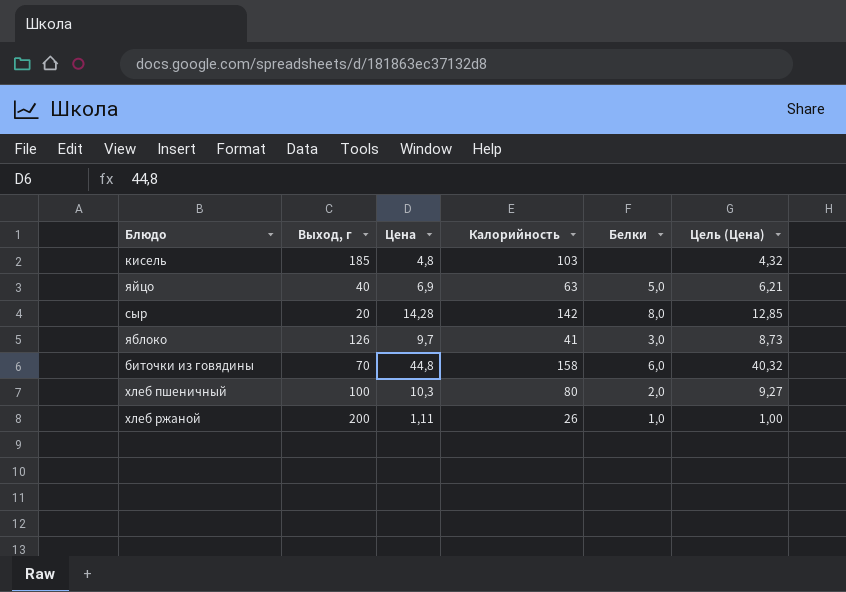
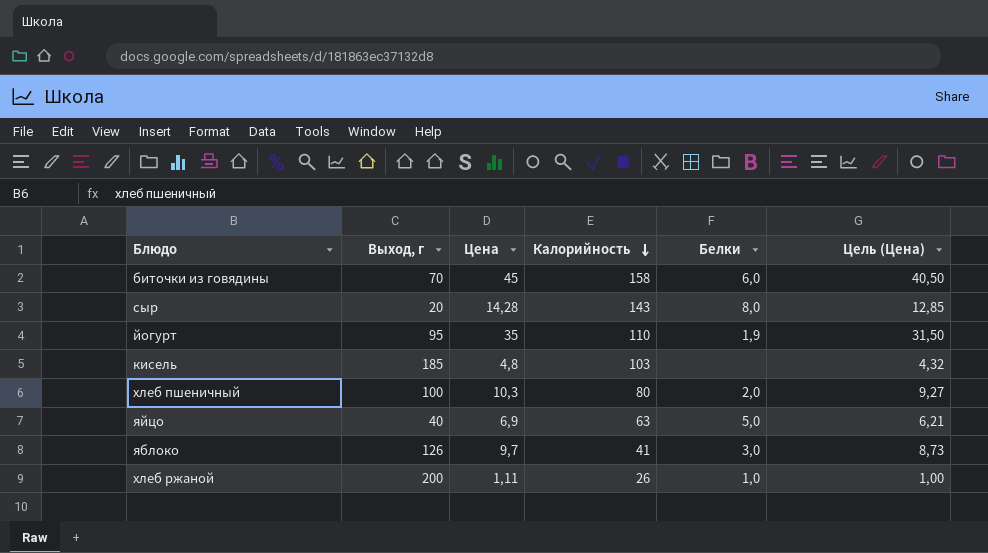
row order: none -> Калорийность descending
биточки из говядины | Цена: 44,8 -> 45
биточки из говядины | Цель (Цена): 40,32 -> 40,50
сыр | Калорийность: 142 -> 143
row йогурт: none -> 95 | 35 | 110 | 1,9 | 31,50

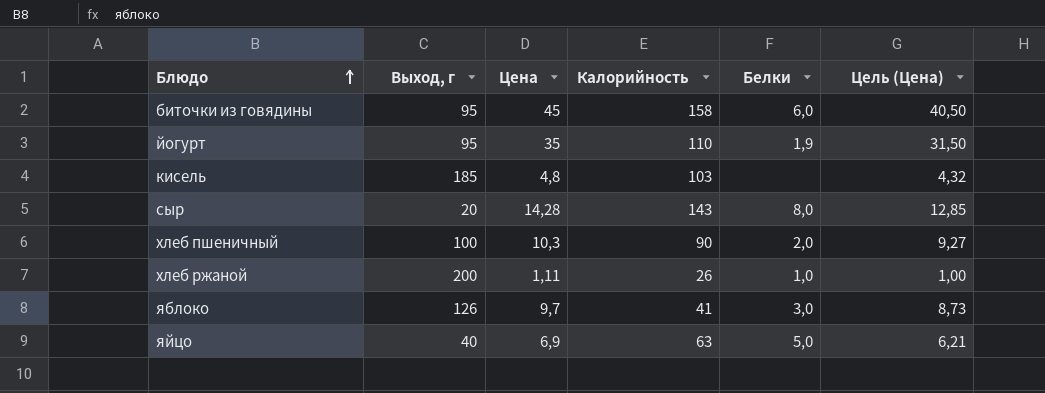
row order: Калорийность descending -> Блюдо ascending
биточки из говядины | Выход, г: 70 -> 95
хлеб пшеничный | Калорийность: 80 -> 90

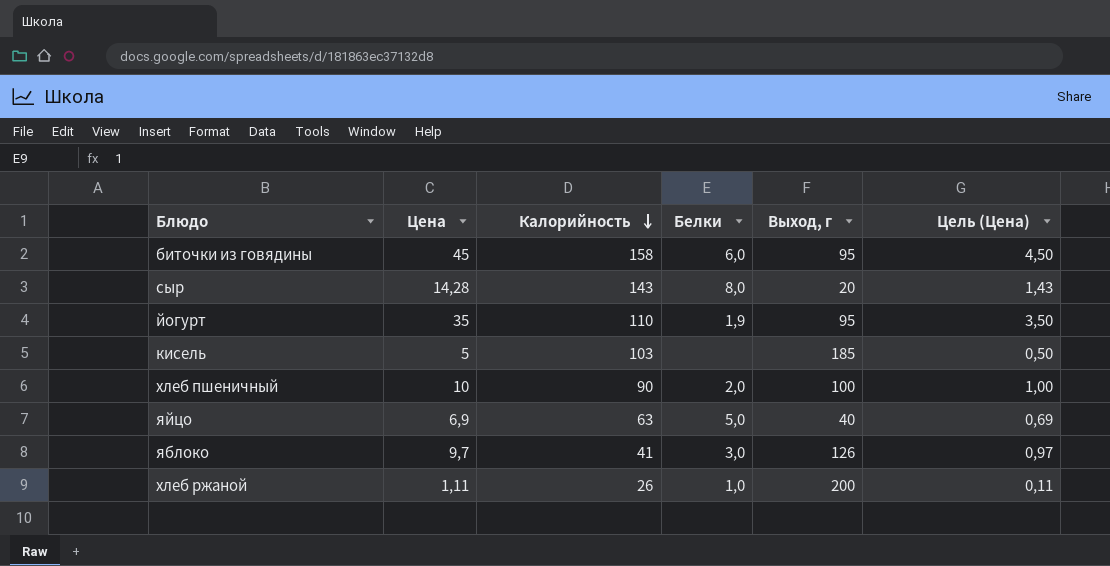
row order: Блюдо ascending -> Калорийность descending
column Выход, г | position: 2 -> 5
column Цель (Цена) | formula: [Цена] * 0,9 -> [Цена] * 0,1
кисель | Цена: 4,8 -> 5
хлеб пшеничный | Цена: 10,3 -> 10

